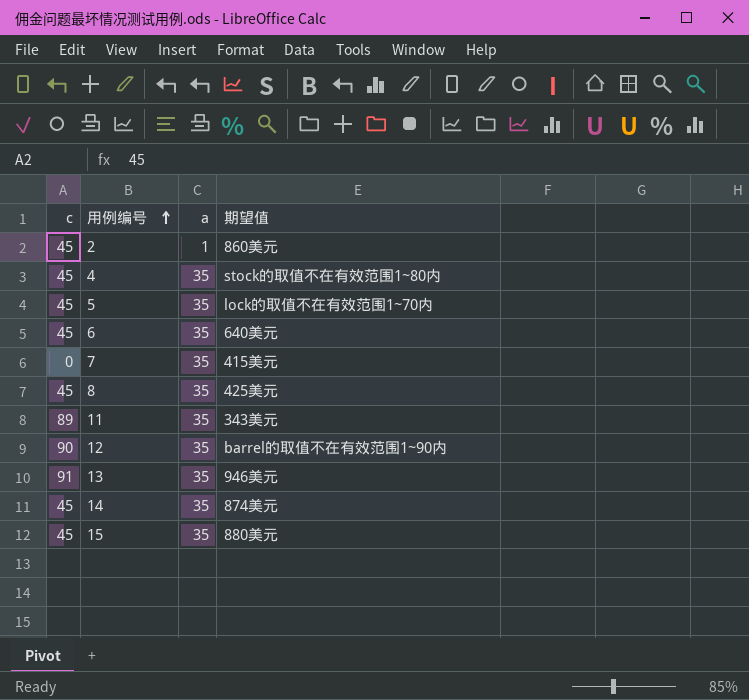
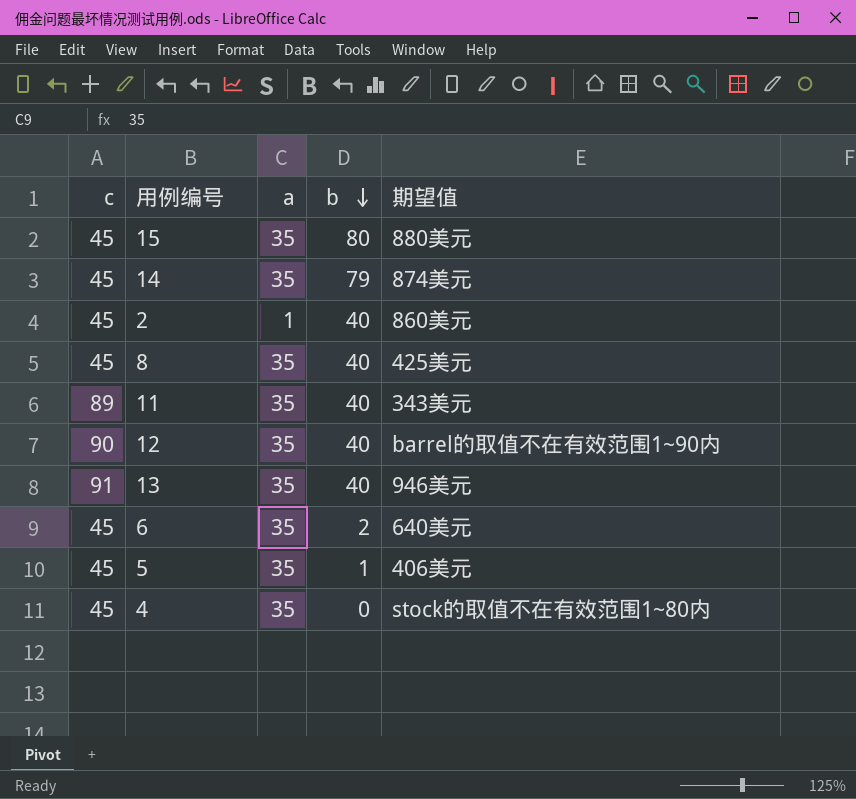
row order: 用例编号 ascending -> b descending
column b | position: none -> 4
row 7: 0 | 35 | 415美元 -> none
5 | 期望值: lock的取值不在有效范围1~70内 -> 406美元

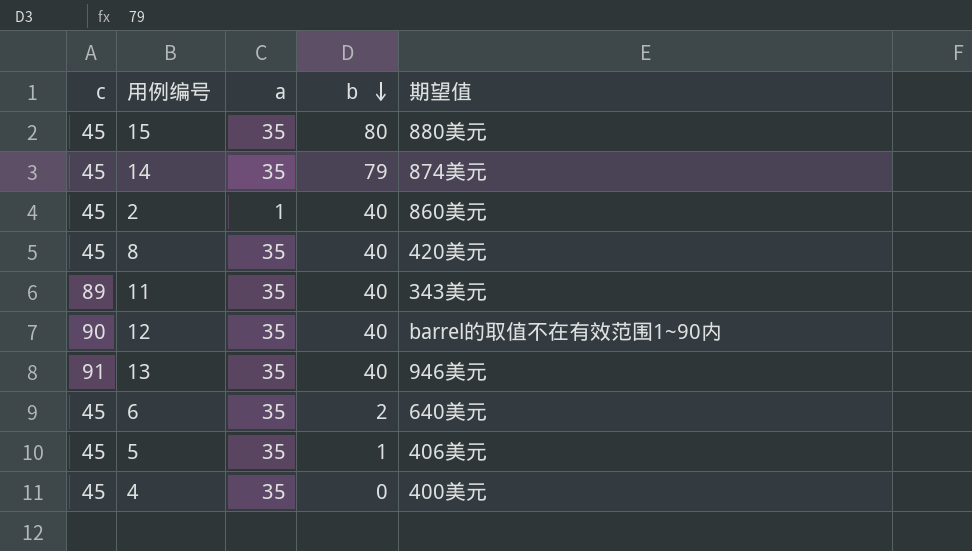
8 | 期望值: 425美元 -> 420美元
4 | 期望值: stock的取值不在有效范围1~80内 -> 400美元

